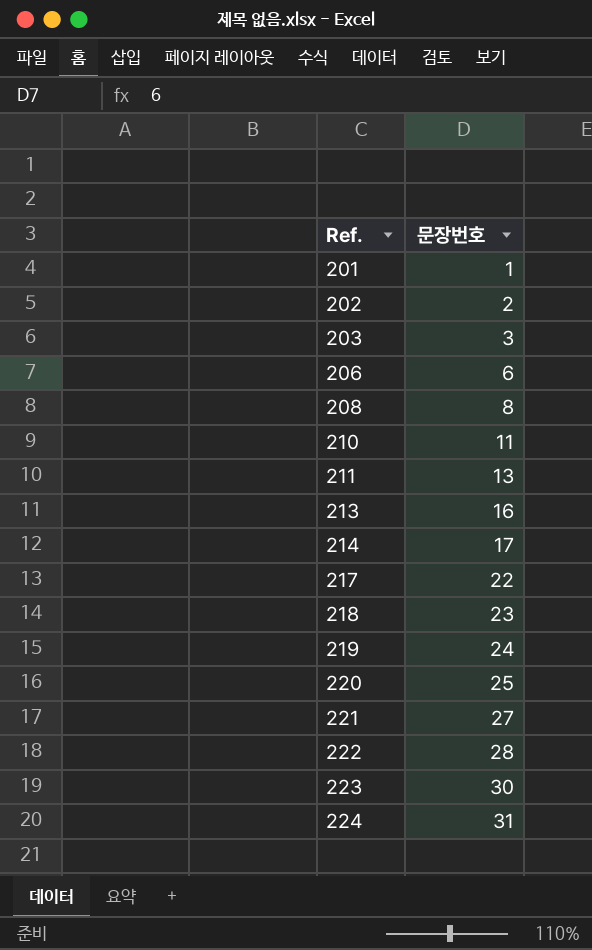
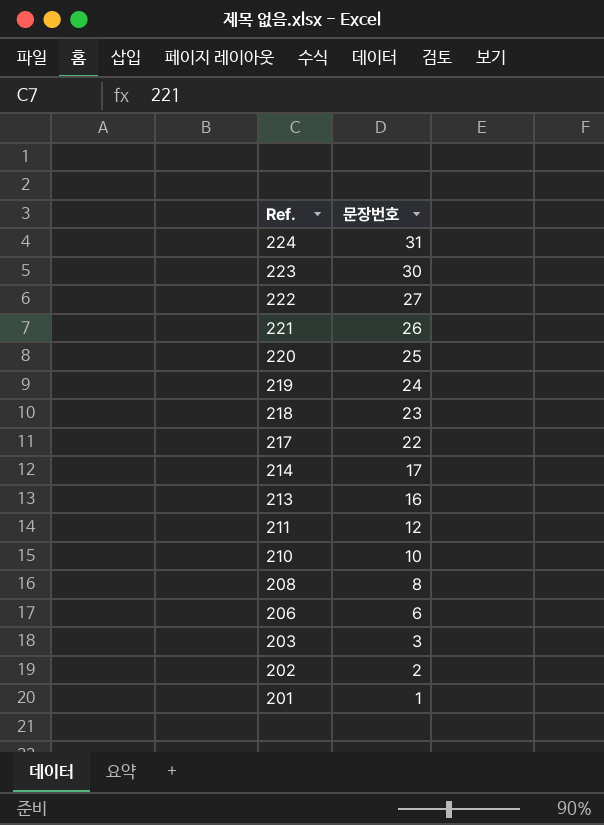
row order: Ref. ascending -> Ref. descending
222 | 문장번호: 28 -> 27
221 | 문장번호: 27 -> 26
211 | 문장번호: 13 -> 12
210 | 문장번호: 11 -> 10

